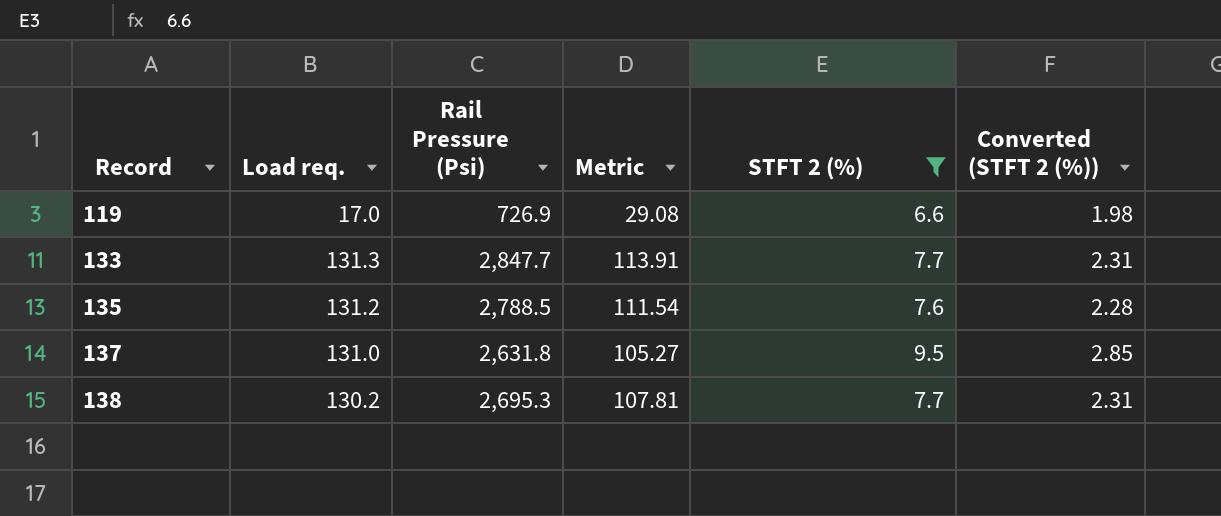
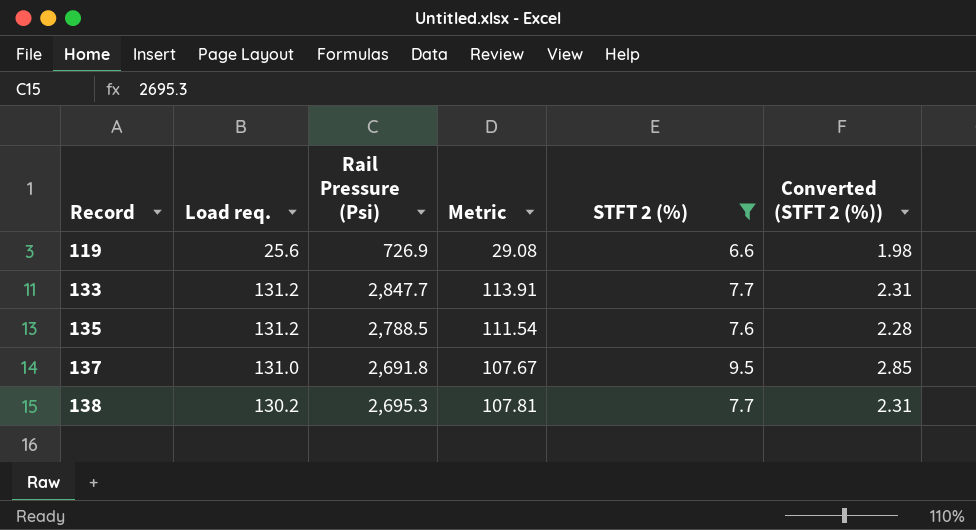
119 | Load req.: 17.0 -> 25.6
133 | Load req.: 131.3 -> 131.2
137 | Rail Pressure (Psi): 2,631.8 -> 2,691.8
137 | Metric: 105.27 -> 107.67

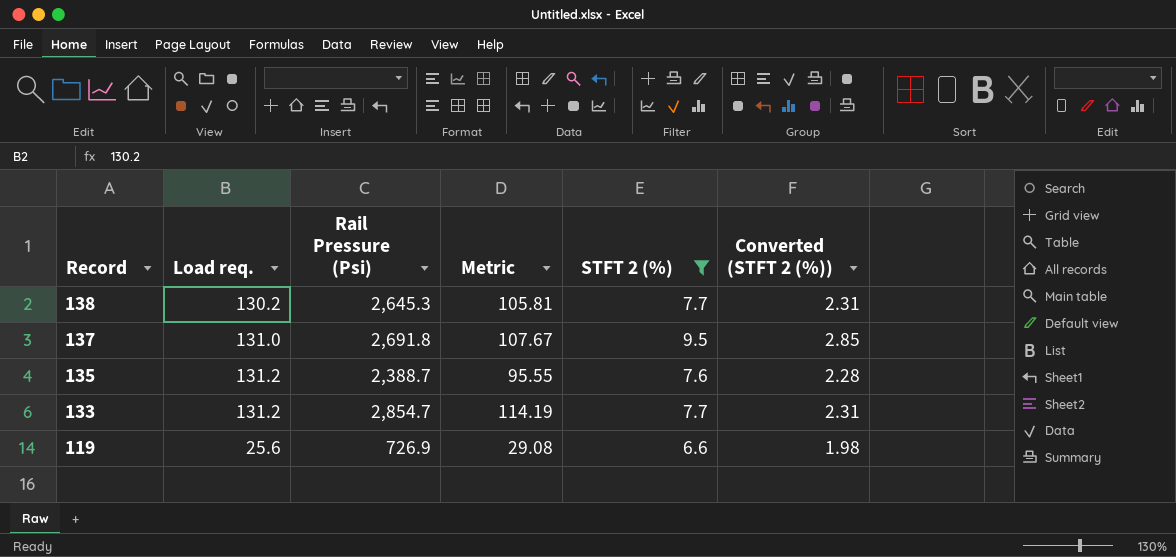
row order: Record ascending -> Record descending
138 | Rail Pressure (Psi): 2,695.3 -> 2,645.3
138 | Metric: 107.81 -> 105.81
135 | Rail Pressure (Psi): 2,788.5 -> 2,388.7
135 | Metric: 111.54 -> 95.55
133 | Rail Pressure (Psi): 2,847.7 -> 2,854.7
133 | Metric: 113.91 -> 114.19

